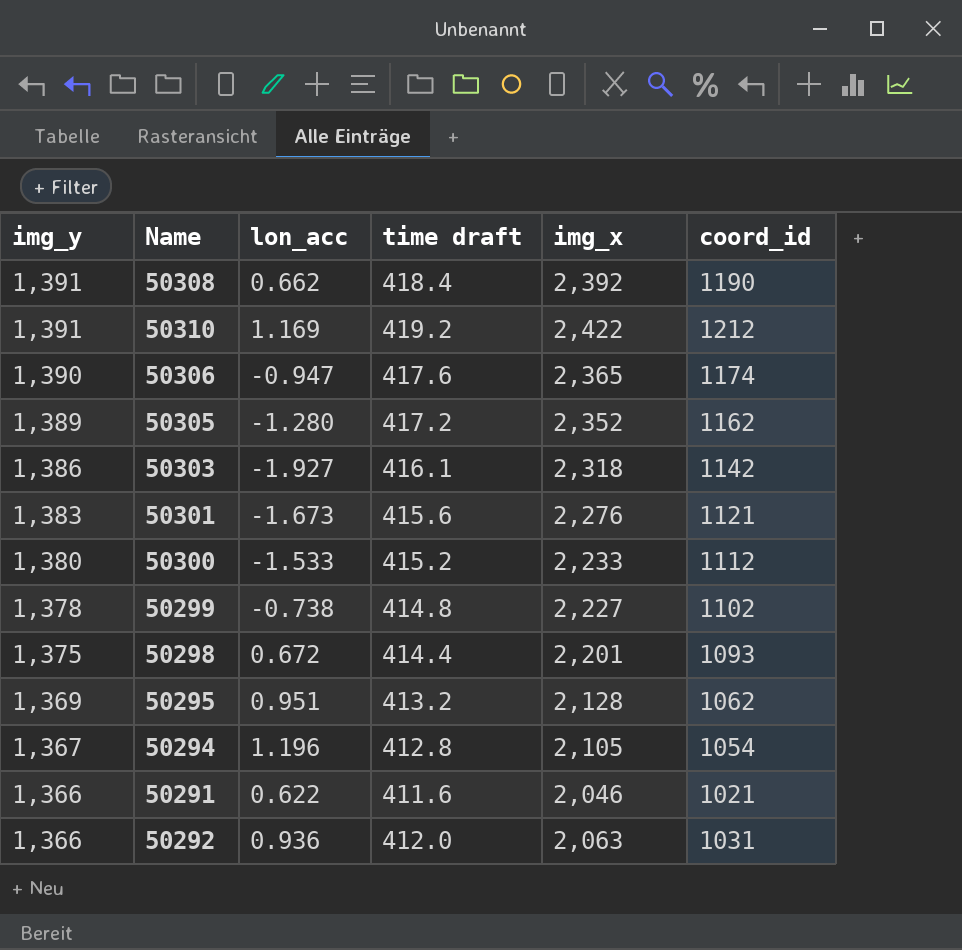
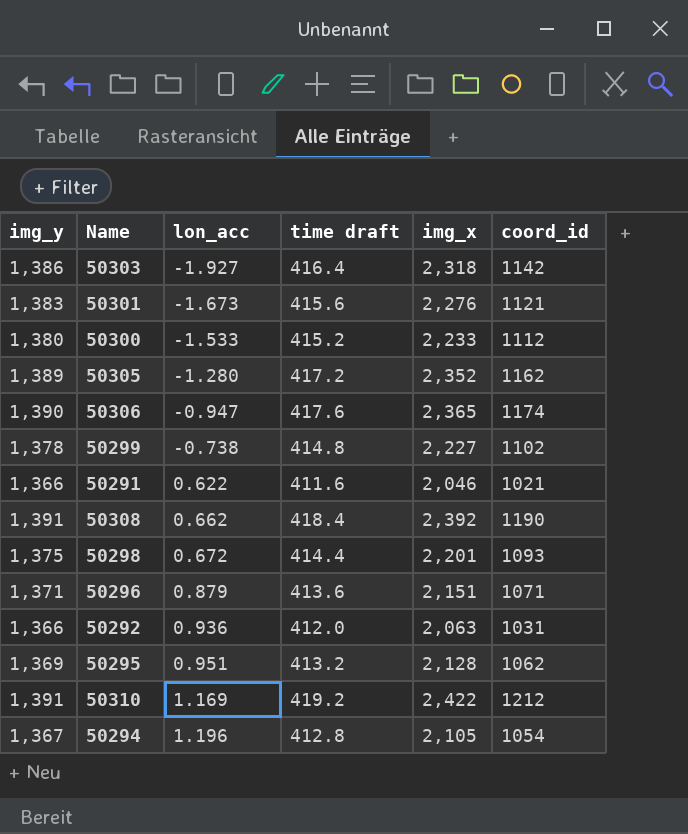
row order: img_y descending -> lon_acc ascending
50303 | time draft: 416.1 -> 416.4
row 50296: none -> 1,371 | 0.879 | 413.6 | 2,151 | 1071

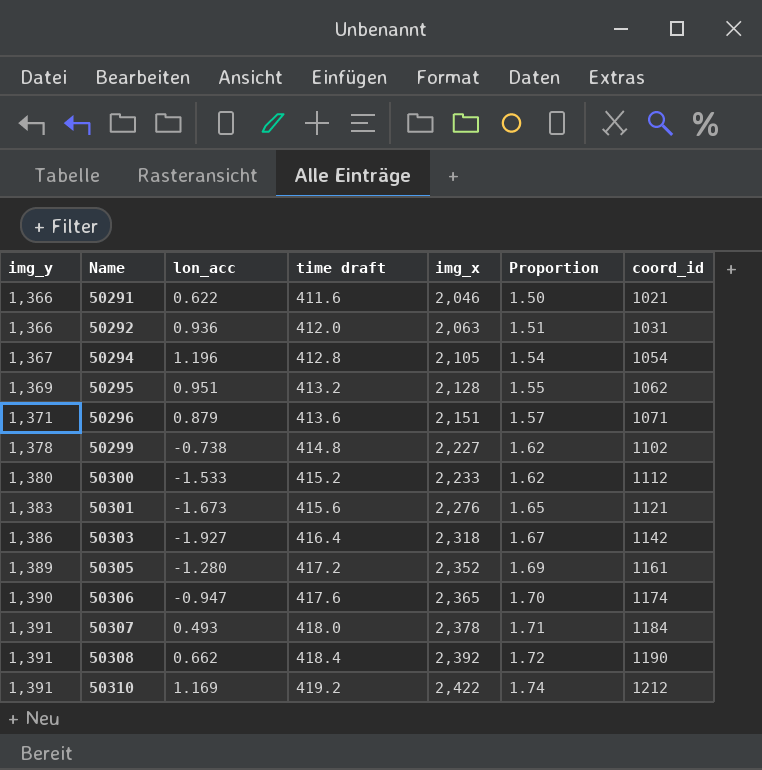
row order: lon_acc ascending -> img_y ascending
column Proportion | formula: none -> [img_x] / [img_y]
row 50298: 1,375 | 0.672 | 414.4 | 2,201 | 1093 -> none
50305 | coord_id: 1162 -> 1161
row 50307: none -> 1,391 | 0.493 | 418.0 | 2,378 | 1.71 | 1184

